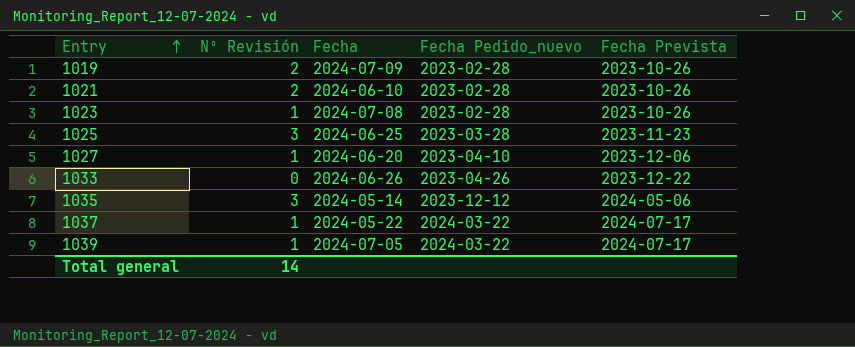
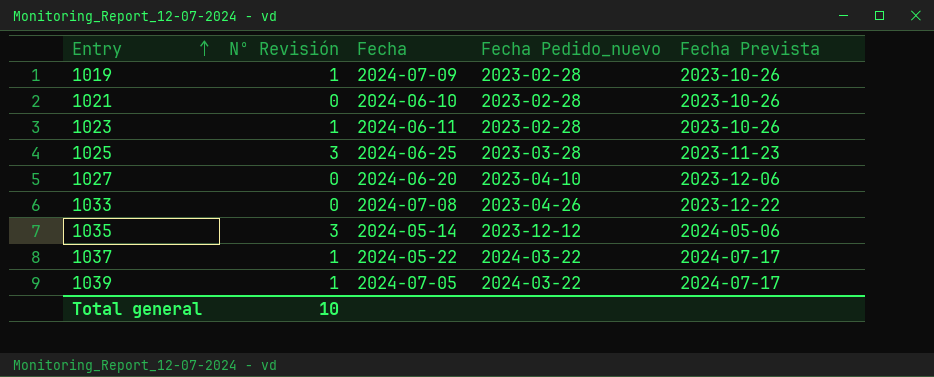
1019 | Nº Revisión: 2 -> 1
1021 | Nº Revisión: 2 -> 0
1023 | Fecha: 2024-07-08 -> 2024-06-11
1027 | Nº Revisión: 1 -> 0
1033 | Fecha: 2024-06-26 -> 2024-07-08
Total general | Nº Revisión: 14 -> 10

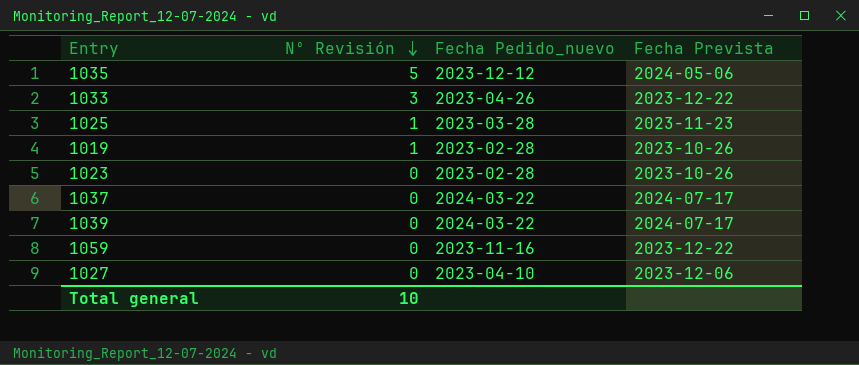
row order: Entry ascending -> Nº Revisión descending
column Fecha | position: 3 -> none
row 1021: 0 | 2024-06-10 | 2023-02-28 | 2023-10-26 -> none
1035 | Nº Revisión: 3 -> 5
1033 | Nº Revisión: 0 -> 3
1025 | Nº Revisión: 3 -> 1
1023 | Nº Revisión: 1 -> 0
1037 | Nº Revisión: 1 -> 0
1039 | Nº Revisión: 1 -> 0
row 1059: none -> 0 | 2023-11-16 | 2023-12-22

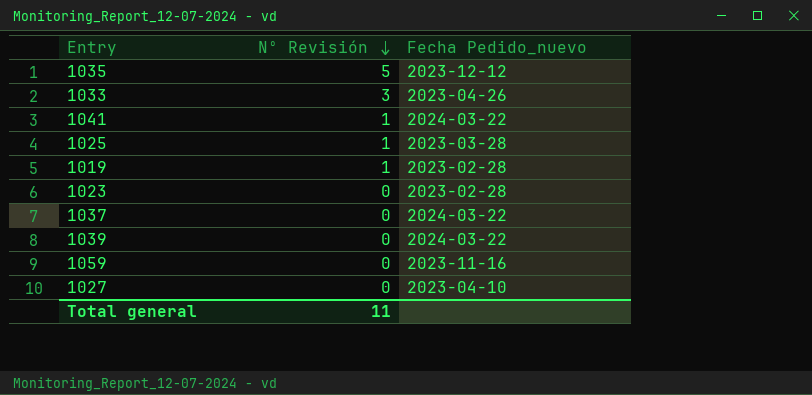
column Fecha Prevista | position: 4 -> none
row 1041: none -> 1 | 2024-03-22
Total general | Nº Revisión: 10 -> 11

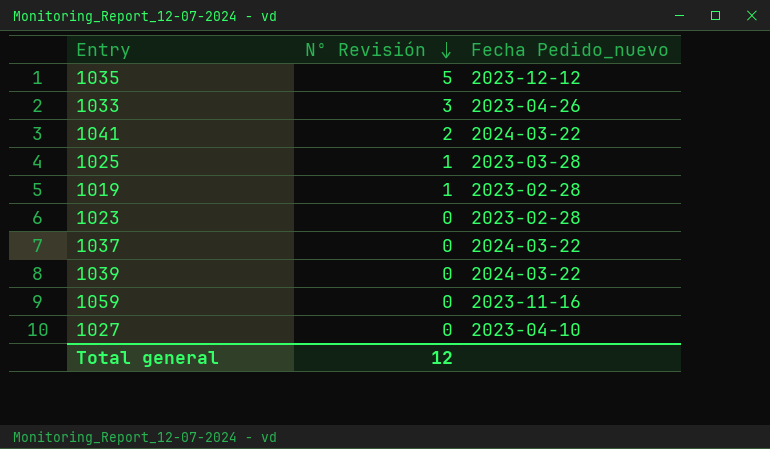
1041 | Nº Revisión: 1 -> 2
Total general | Nº Revisión: 11 -> 12

